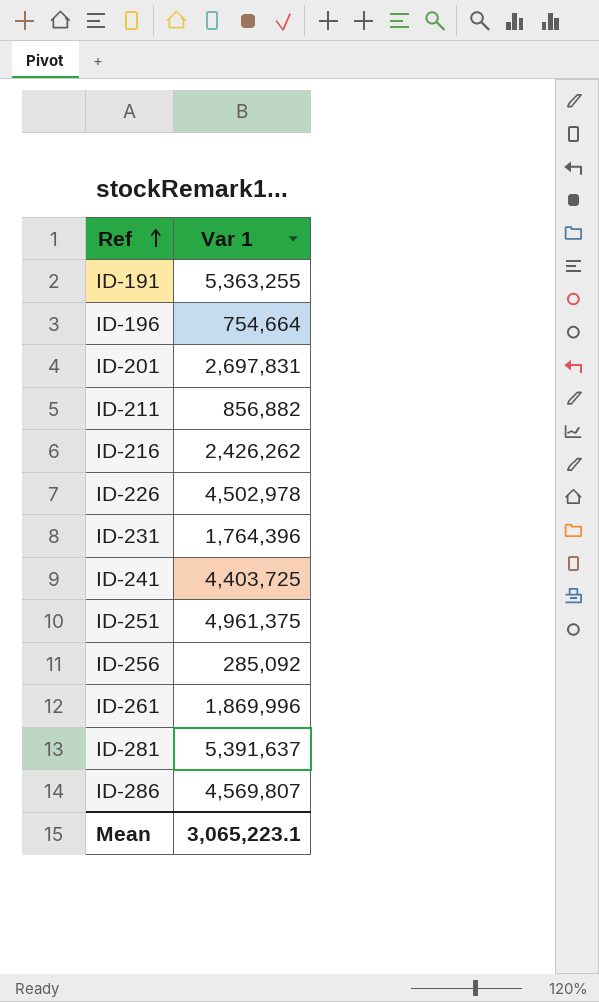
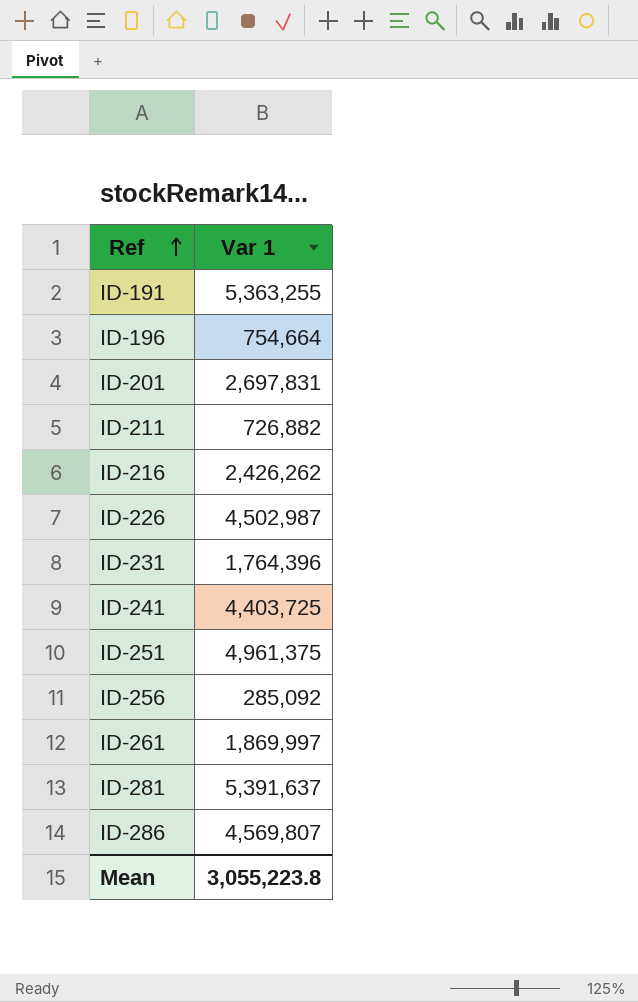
ID-211 | Var 1: 856,882 -> 726,882
ID-226 | Var 1: 4,502,978 -> 4,502,987
ID-261 | Var 1: 1,869,996 -> 1,869,997
Mean | Var 1: 3,065,223.1 -> 3,055,223.8

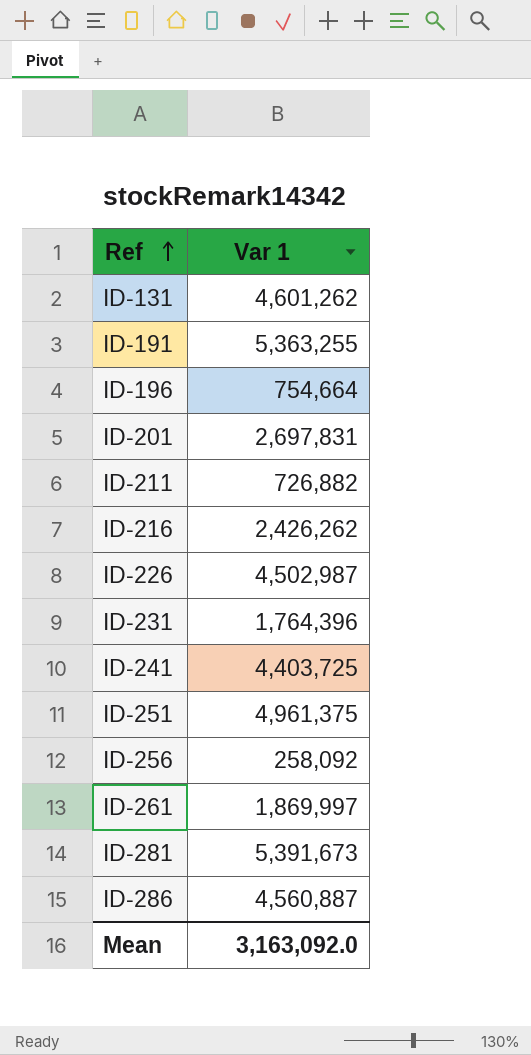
row ID-131: none -> 4,601,262
ID-256 | Var 1: 285,092 -> 258,092
ID-281 | Var 1: 5,391,637 -> 5,391,673
ID-286 | Var 1: 4,569,807 -> 4,560,887
Mean | Var 1: 3,055,223.8 -> 3,163,092.0

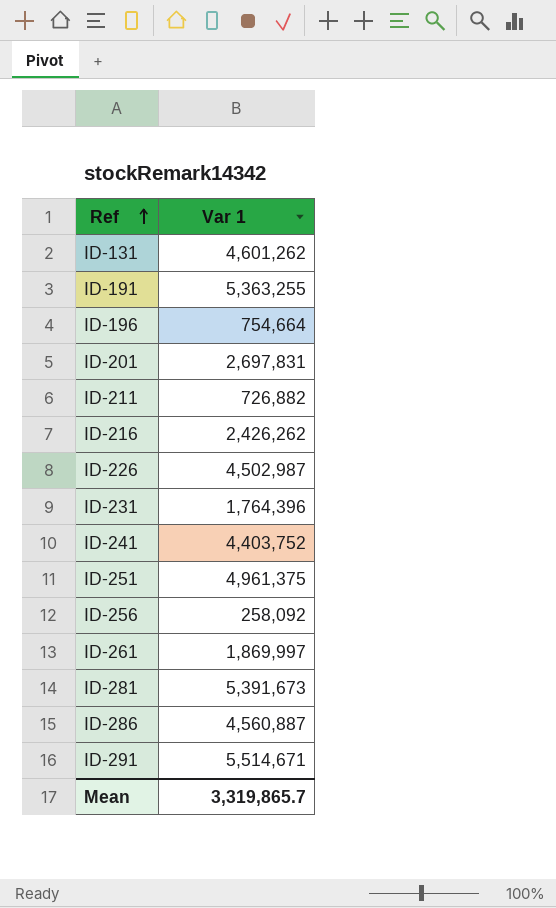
ID-241 | Var 1: 4,403,725 -> 4,403,752
row ID-291: none -> 5,514,671
Mean | Var 1: 3,163,092.0 -> 3,319,865.7

